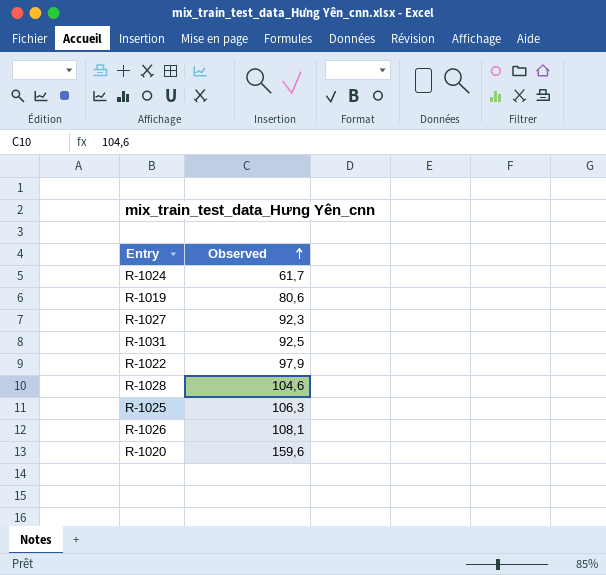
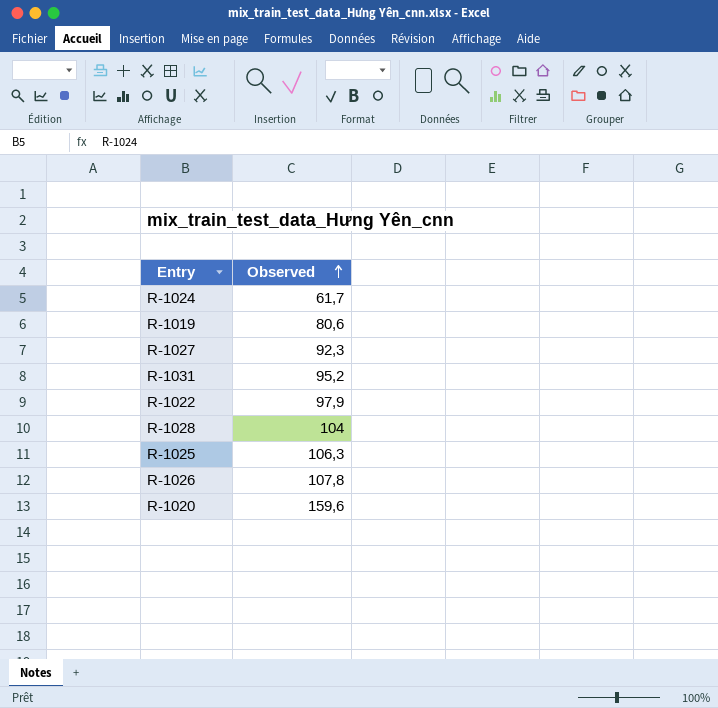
R-1031 | Observed: 92,5 -> 95,2
R-1028 | Observed: 104,6 -> 104
R-1026 | Observed: 108,1 -> 107,8

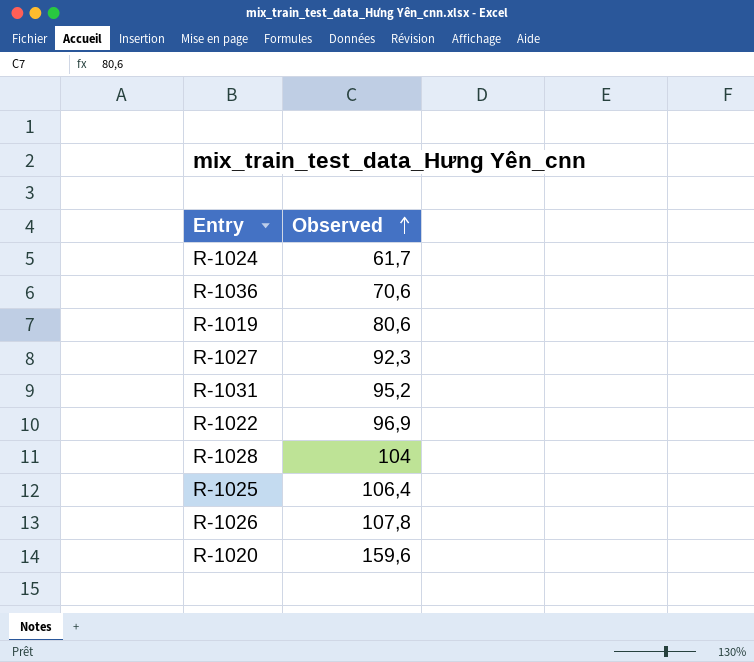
row R-1036: none -> 70,6
R-1022 | Observed: 97,9 -> 96,9
R-1025 | Observed: 106,3 -> 106,4

